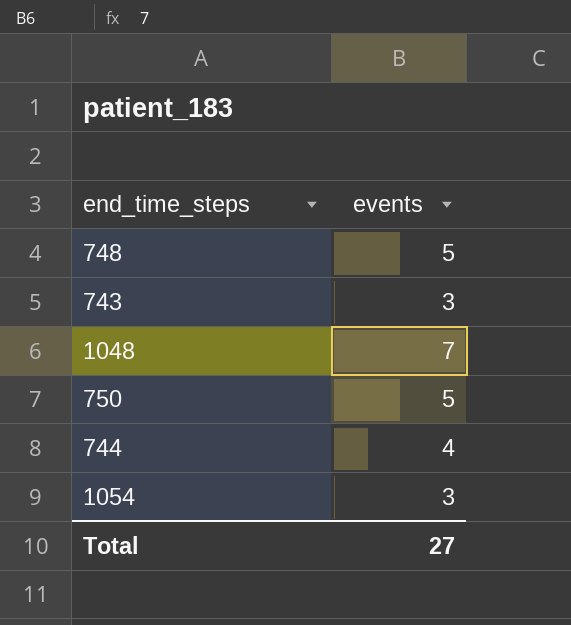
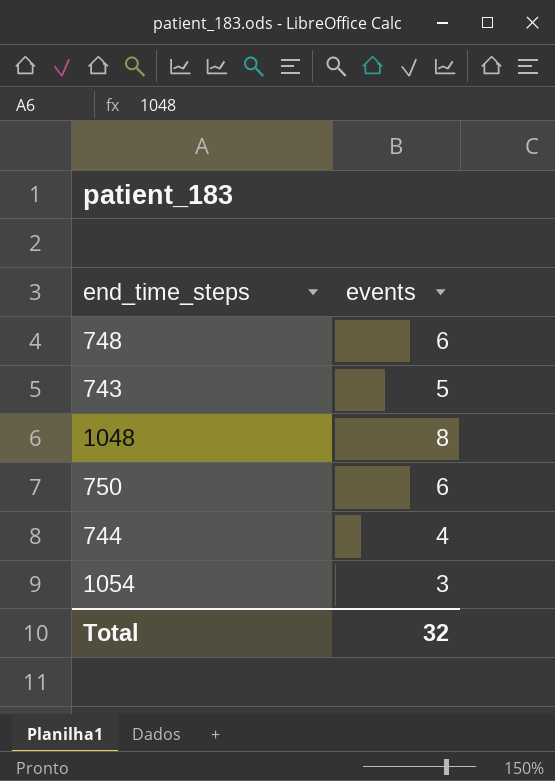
748 | events: 5 -> 6
743 | events: 3 -> 5
1048 | events: 7 -> 8
750 | events: 5 -> 6
Total | events: 27 -> 32

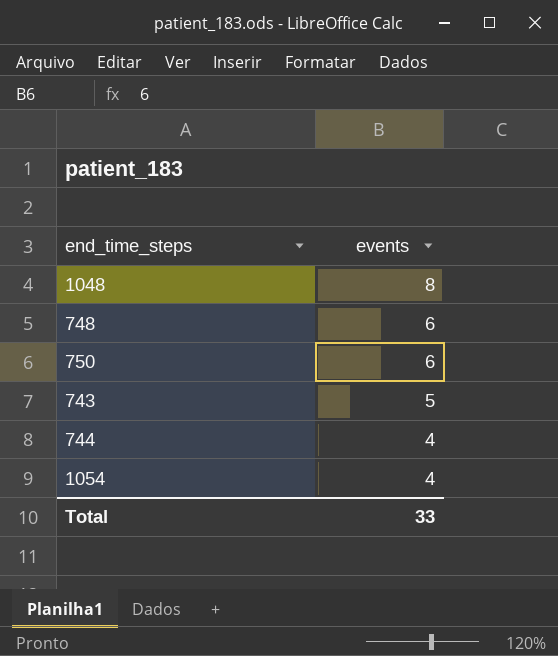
row order: none -> events descending
1054 | events: 3 -> 4
Total | events: 32 -> 33

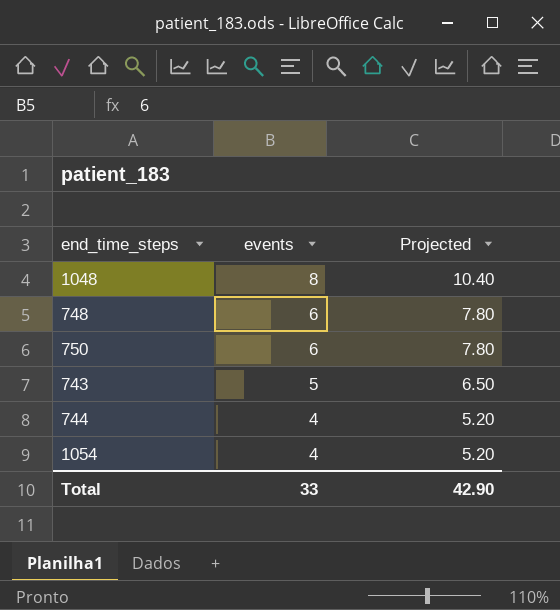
column Projected | formula: none -> [events] * 1.3

